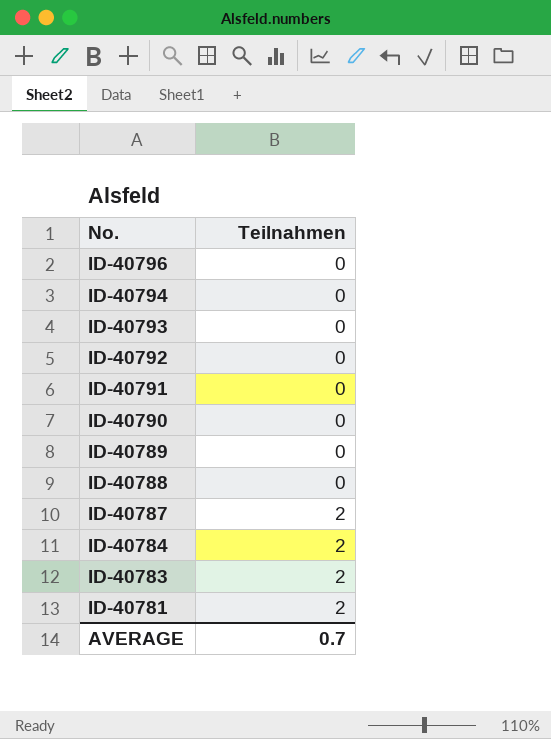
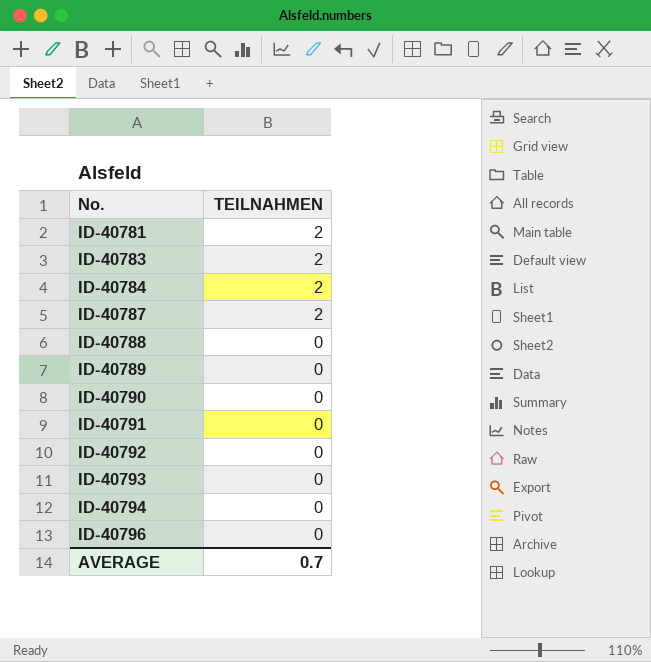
row order: No. descending -> No. ascending
column name: Teilnahmen -> TEILNAHMEN

